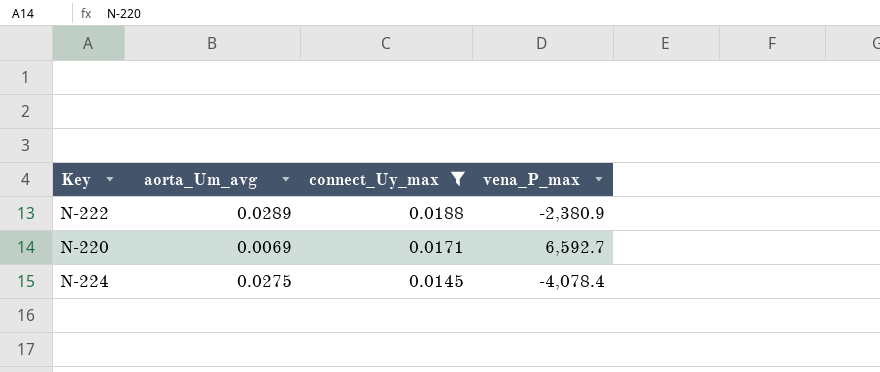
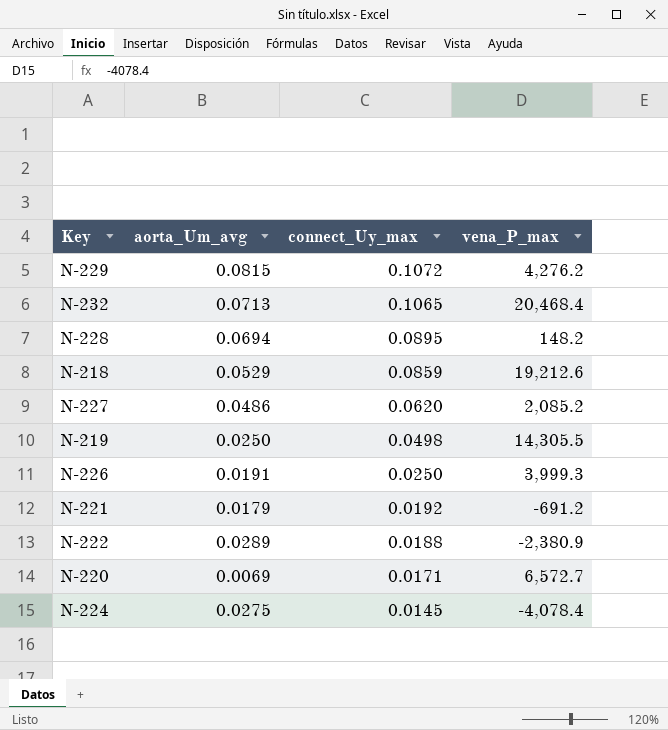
filter: connect_Uy_max <= 0.0188 -> none
N-220 | vena_P_max: 6,592.7 -> 6,572.7

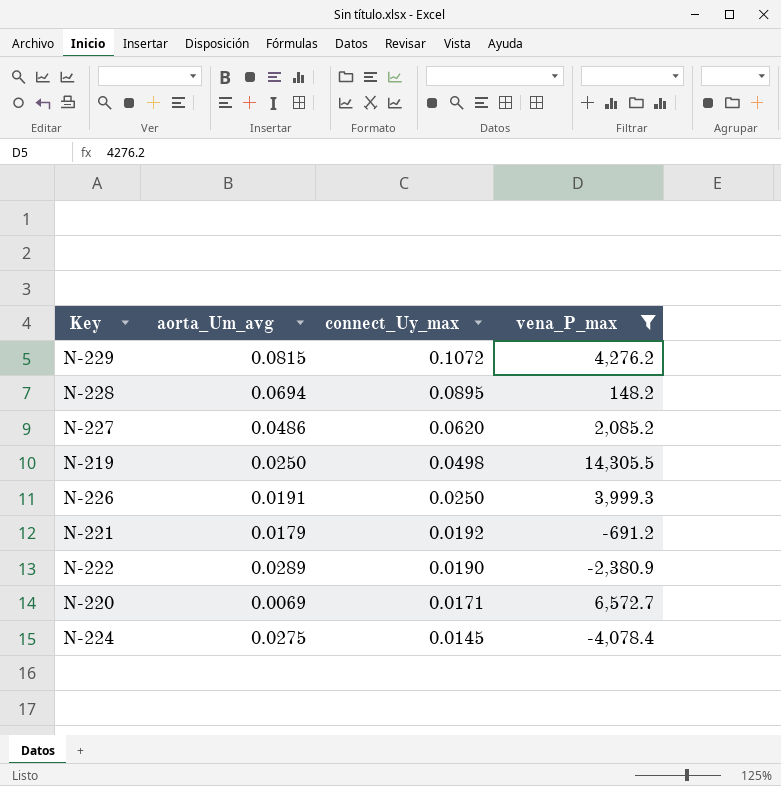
filter: none -> vena_P_max <= 14,305.5
N-222 | connect_Uy_max: 0.0188 -> 0.0190

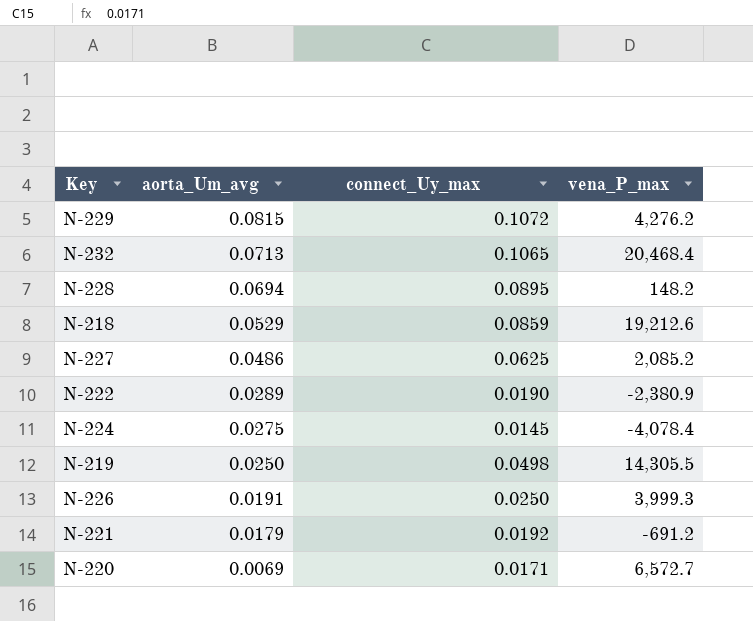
filter: vena_P_max <= 14,305.5 -> none
row order: connect_Uy_max descending -> aorta_Um_avg descending
N-227 | connect_Uy_max: 0.0620 -> 0.0625

